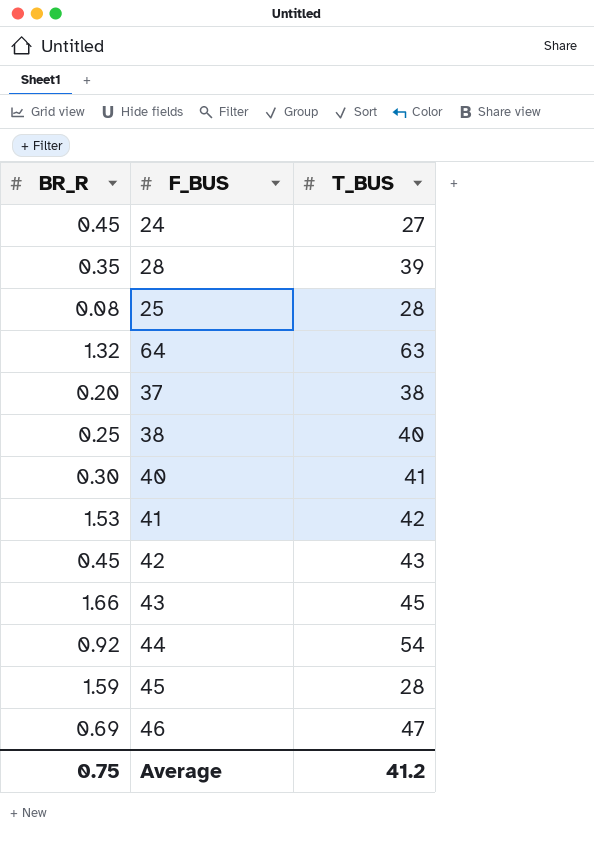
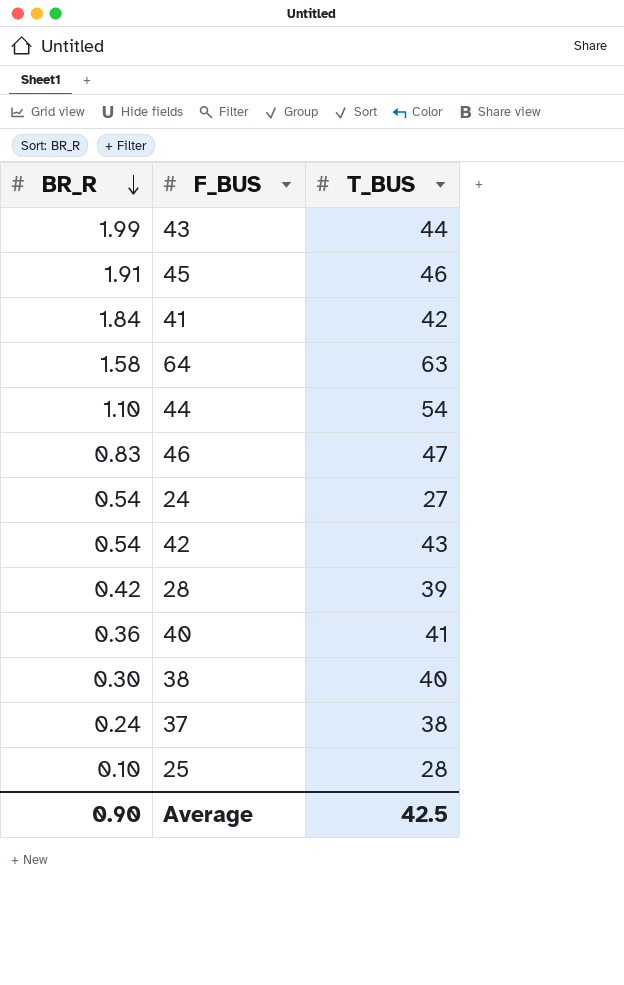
row order: none -> BR_R descending
43 | BR_R: 1.66 -> 1.99
43 | T_BUS: 45 -> 44
45 | BR_R: 1.59 -> 1.91
45 | T_BUS: 28 -> 46
41 | BR_R: 1.53 -> 1.84
64 | BR_R: 1.32 -> 1.58
44 | BR_R: 0.92 -> 1.10
46 | BR_R: 0.69 -> 0.83
24 | BR_R: 0.45 -> 0.54
42 | BR_R: 0.45 -> 0.54
28 | BR_R: 0.35 -> 0.42
40 | BR_R: 0.30 -> 0.36
38 | BR_R: 0.25 -> 0.30
37 | BR_R: 0.20 -> 0.24
25 | BR_R: 0.08 -> 0.10
Average | BR_R: 0.75 -> 0.90
Average | T_BUS: 41.2 -> 42.5

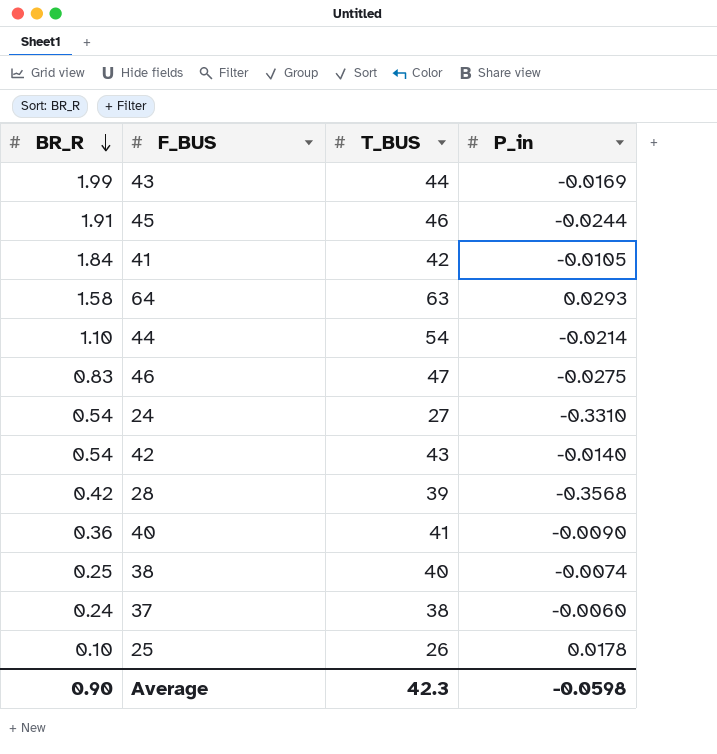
column P_in | position: none -> 4
38 | BR_R: 0.30 -> 0.25
25 | T_BUS: 28 -> 26
Average | T_BUS: 42.5 -> 42.3

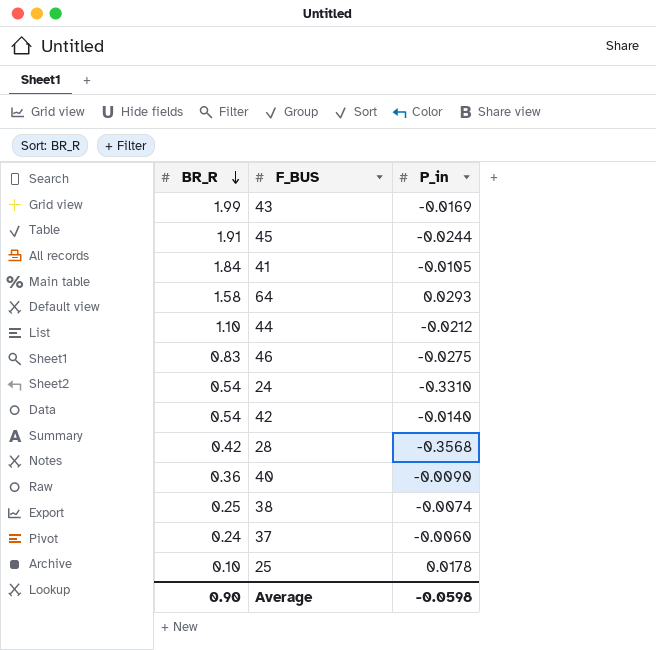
column T_BUS | position: 3 -> none
44 | P_in: -0.0214 -> -0.0212

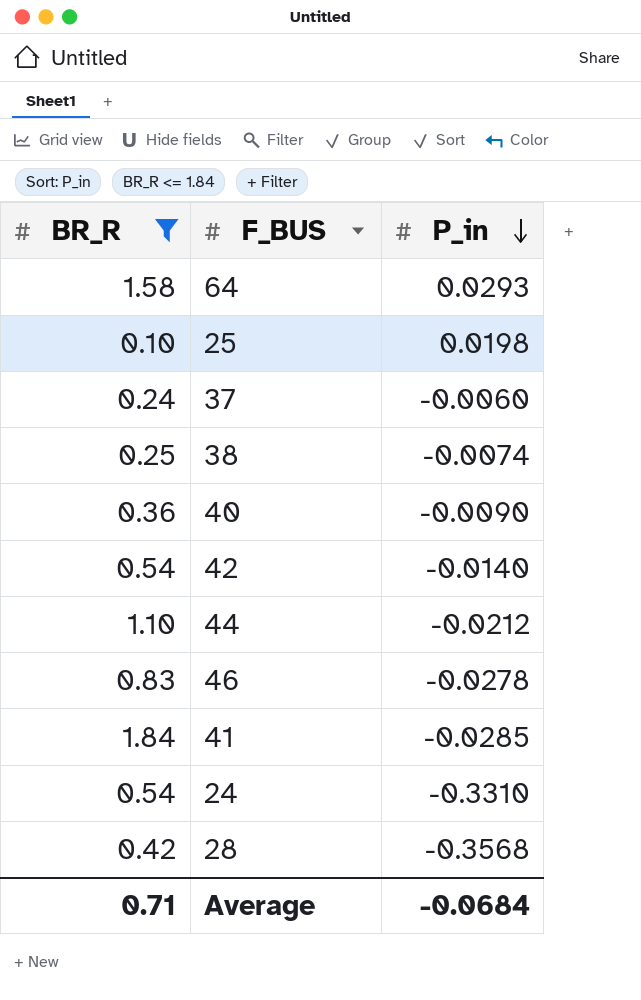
filter: none -> BR_R <= 1.84
row order: BR_R descending -> P_in descending
25 | P_in: 0.0178 -> 0.0198
46 | P_in: -0.0275 -> -0.0278
41 | P_in: -0.0105 -> -0.0285
Average | BR_R: 0.90 -> 0.71
Average | P_in: -0.0598 -> -0.0684

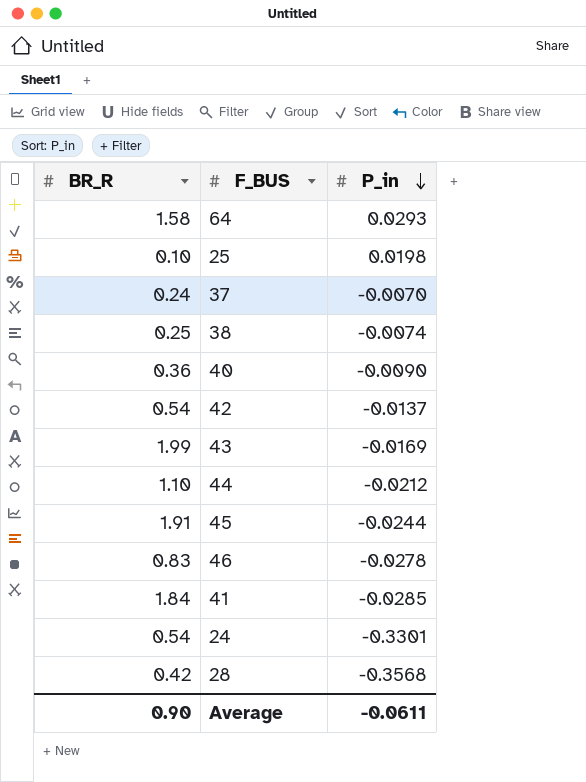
filter: BR_R <= 1.84 -> none
37 | P_in: -0.0060 -> -0.0070
42 | P_in: -0.0140 -> -0.0137
24 | P_in: -0.3310 -> -0.3301
Average | BR_R: 0.71 -> 0.90
Average | P_in: -0.0684 -> -0.0611

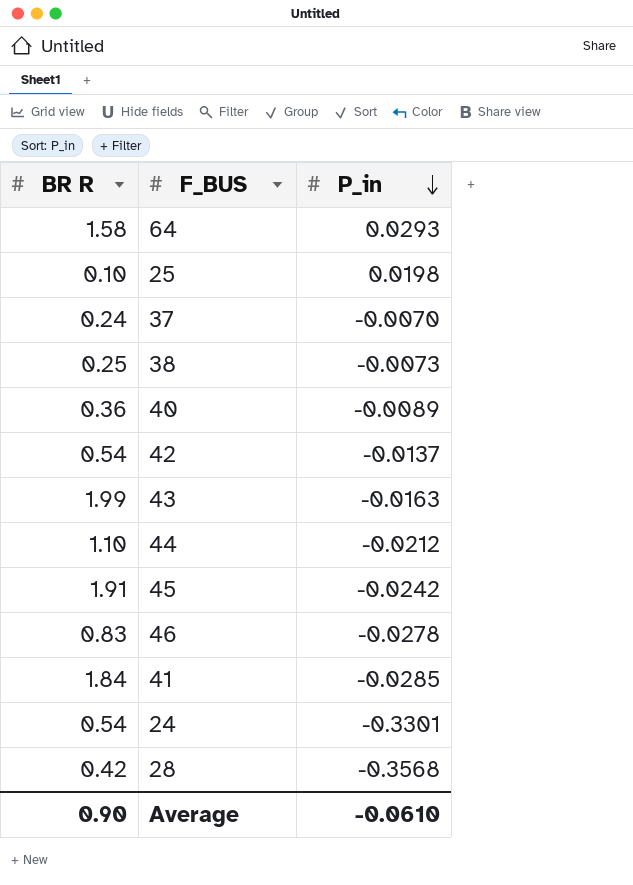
column name: BR_R -> BR R
38 | P_in: -0.0074 -> -0.0073
40 | P_in: -0.0090 -> -0.0089
43 | P_in: -0.0169 -> -0.0163
45 | P_in: -0.0244 -> -0.0242
Average | P_in: -0.0611 -> -0.0610

